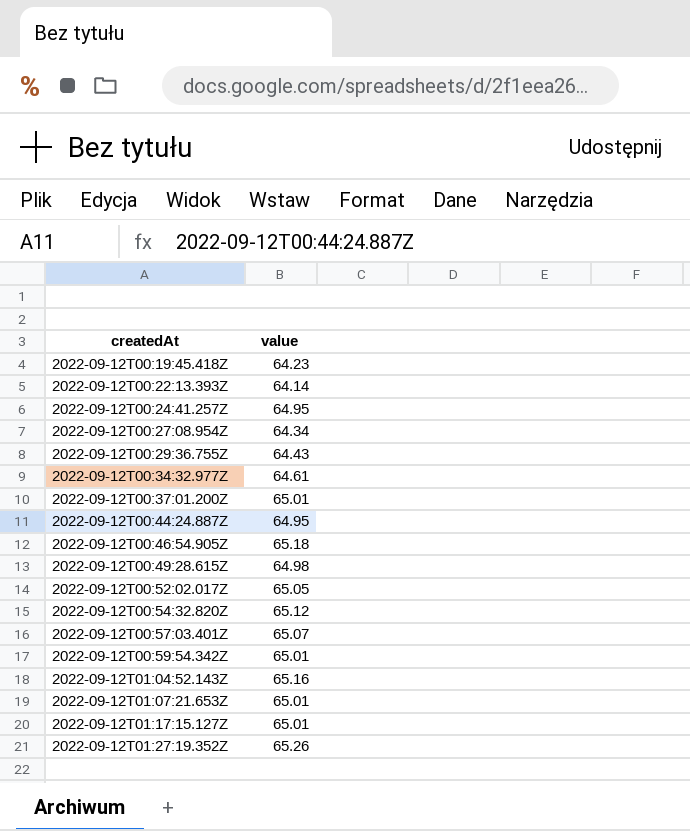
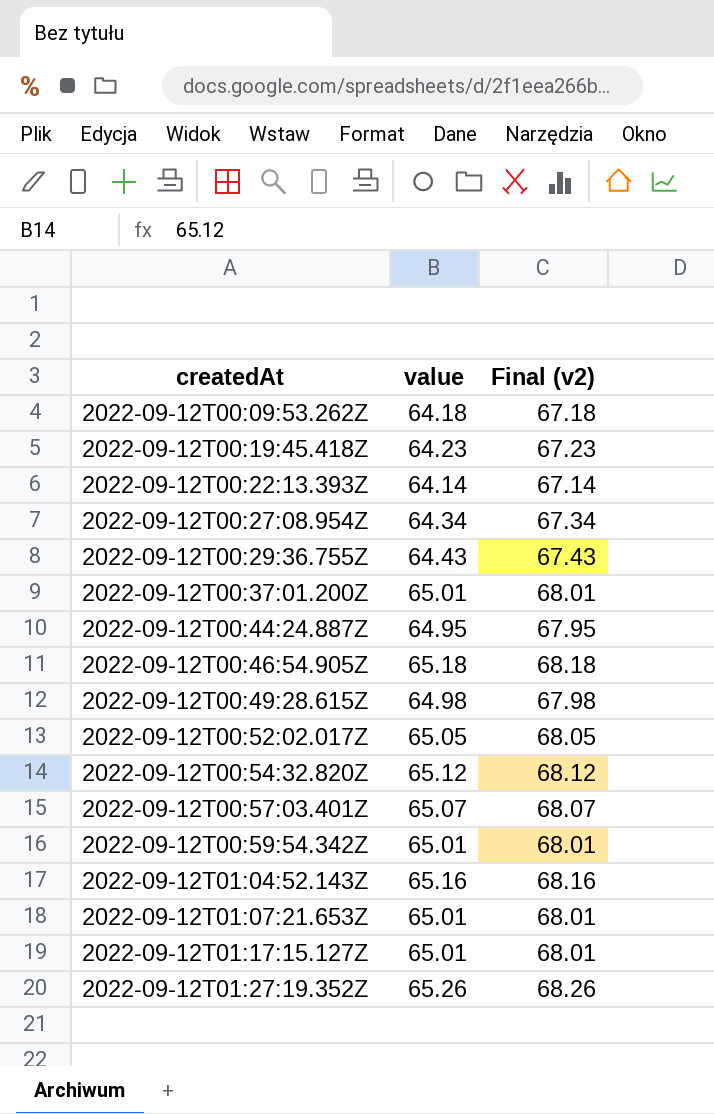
column Final (v2) | formula: none -> [value] + 3
row 2022-09-12T00:24:41.257Z: 64.95 -> none
row 2022-09-12T00:34:32.977Z: 64.61 -> none
row 2022-09-12T00:09:53.262Z: none -> 64.18 | 67.18

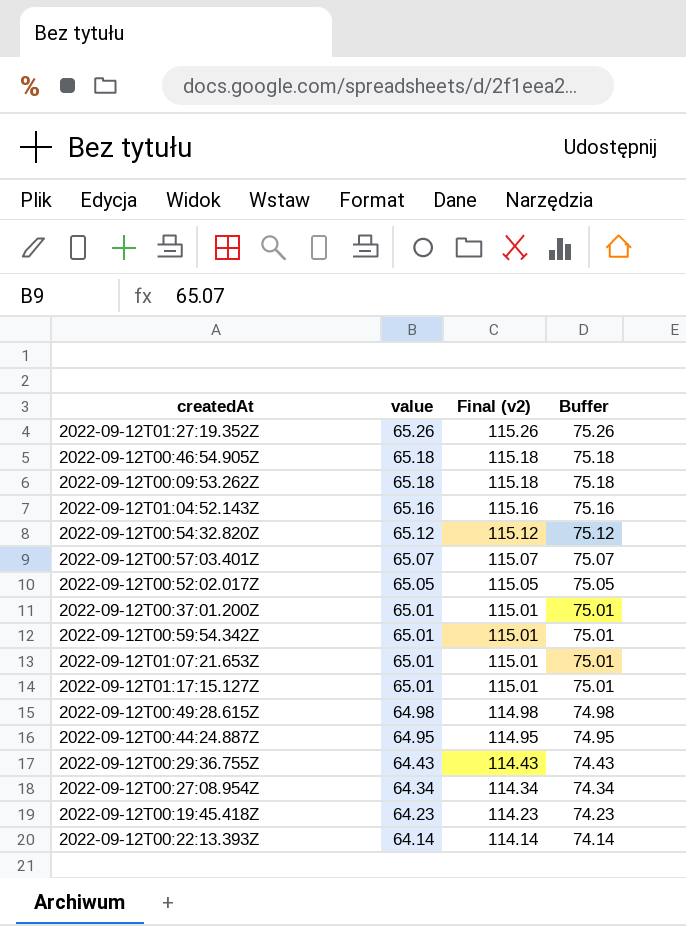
row order: createdAt ascending -> value descending
column Final (v2) | formula: [value] + 3 -> [value] + 50
column Buffer | formula: none -> [value] + 10
2022-09-12T00:09:53.262Z | value: 64.18 -> 65.18

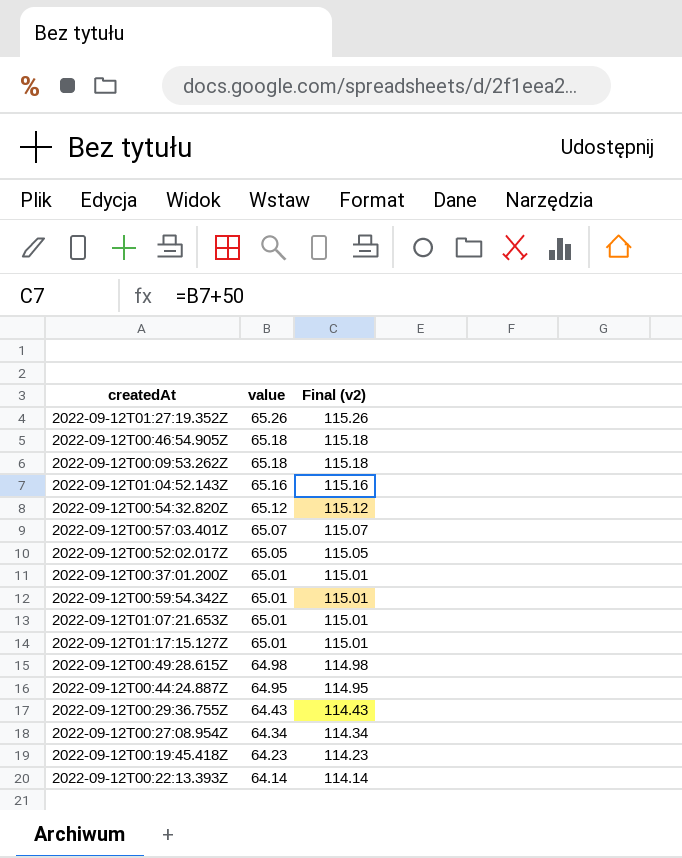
column Buffer | formula: [value] + 10 -> none

